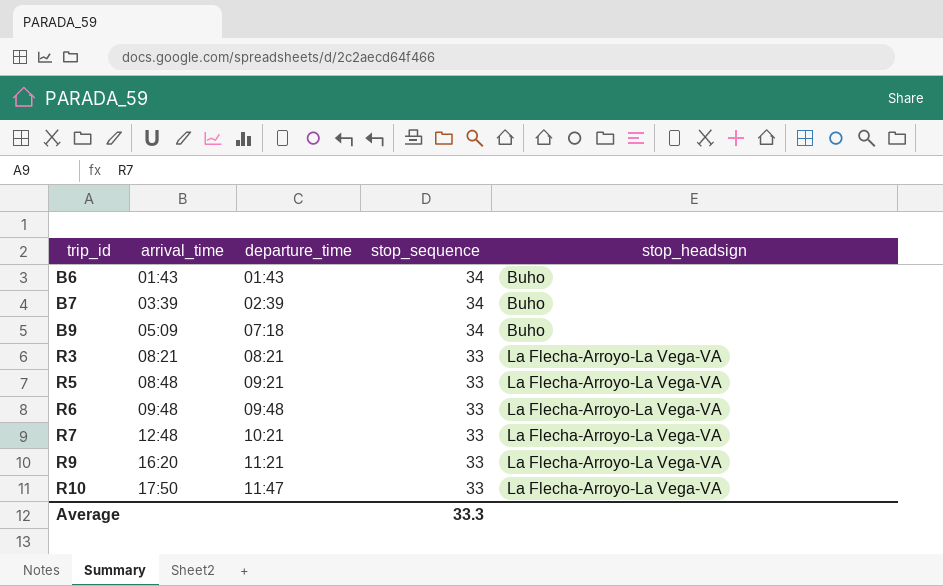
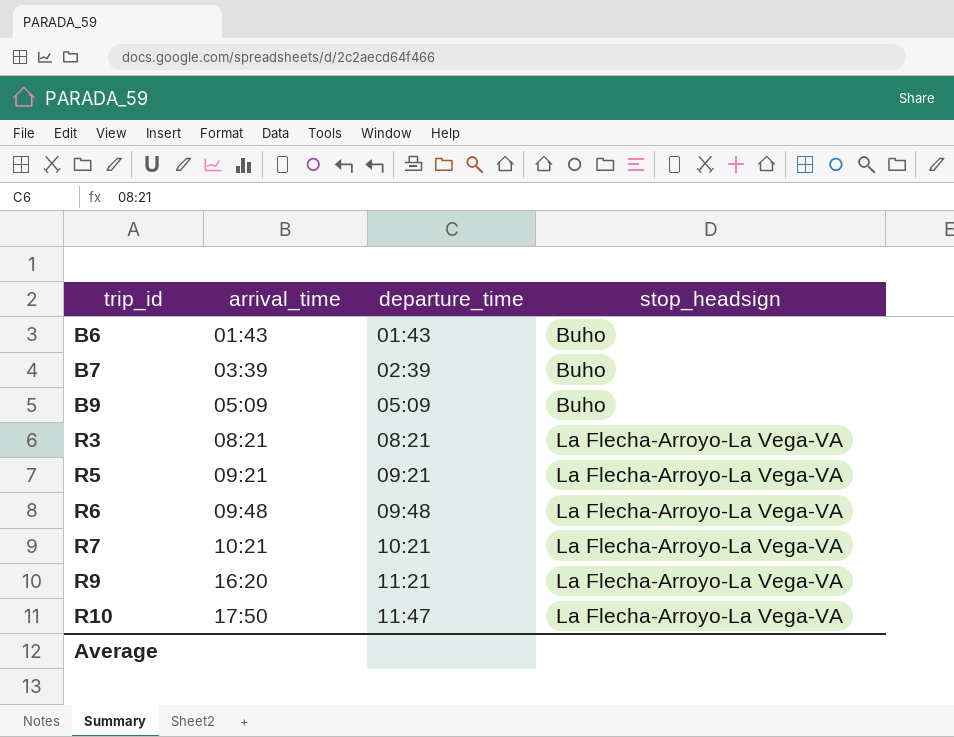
column stop_sequence | position: 4 -> none
B9 | departure_time: 07:18 -> 05:09
R5 | arrival_time: 08:48 -> 09:21
R7 | arrival_time: 12:48 -> 10:21

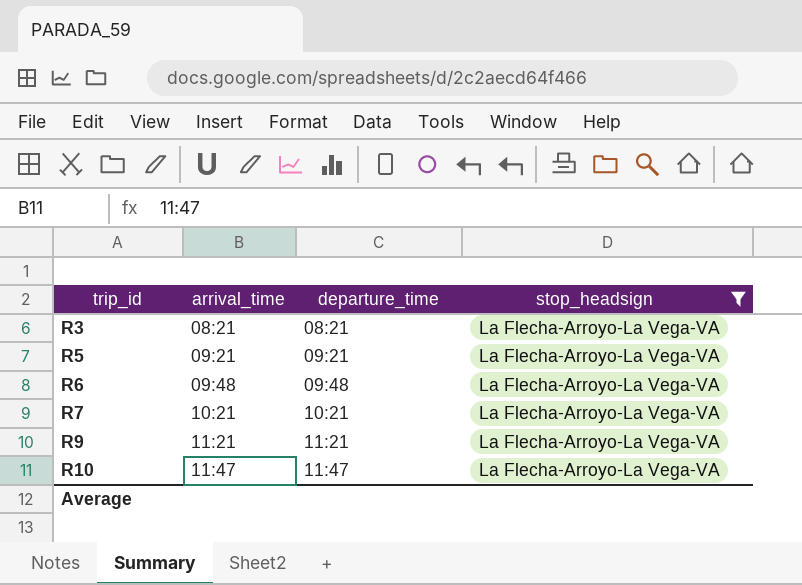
filter: none -> stop_headsign = La Flecha-Arroyo-La Vega-VA
R9 | arrival_time: 16:20 -> 11:21
R10 | arrival_time: 17:50 -> 11:47

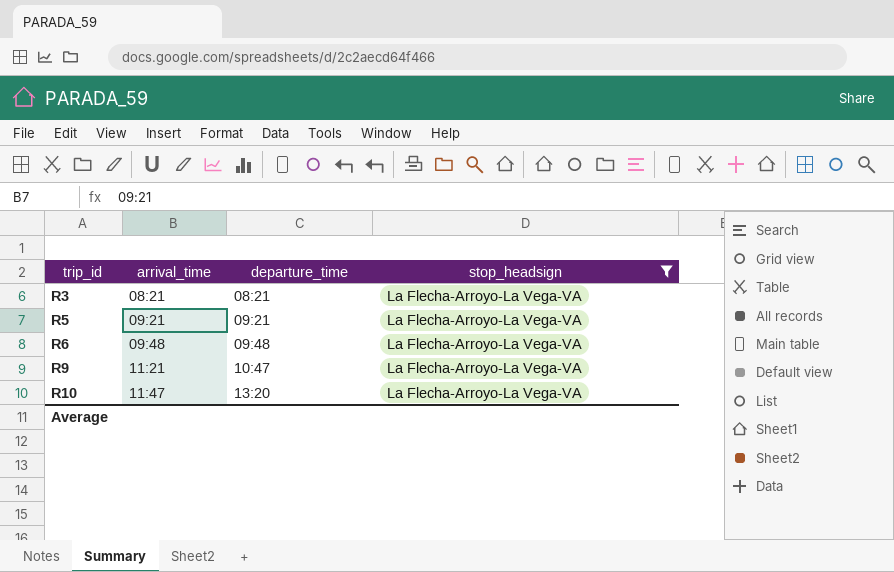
row R7: 10:21 | 10:21 | La Flecha-Arroyo-La Vega-VA -> none
R9 | departure_time: 11:21 -> 10:47
R10 | departure_time: 11:47 -> 13:20

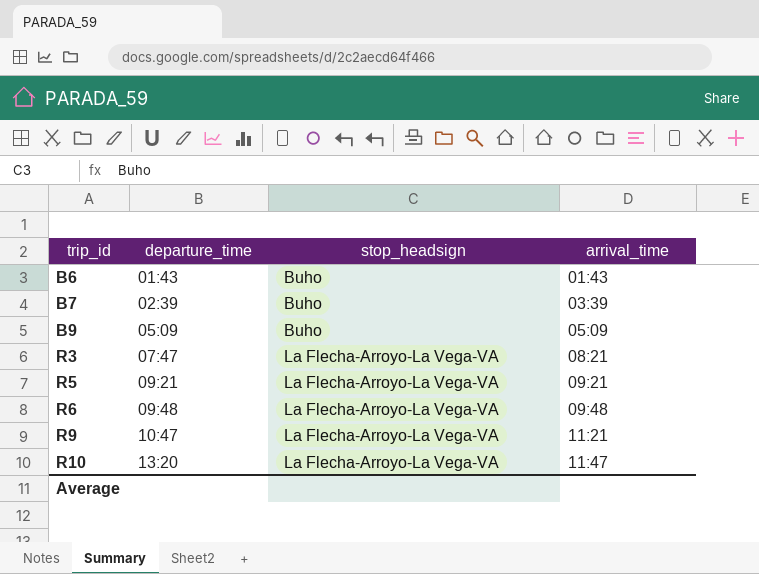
filter: stop_headsign = La Flecha-Arroyo-La Vega-VA -> none
column arrival_time | position: 2 -> 4
R3 | departure_time: 08:21 -> 07:47

